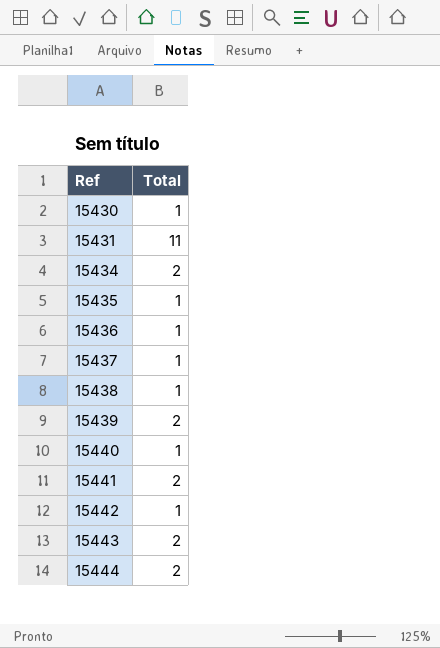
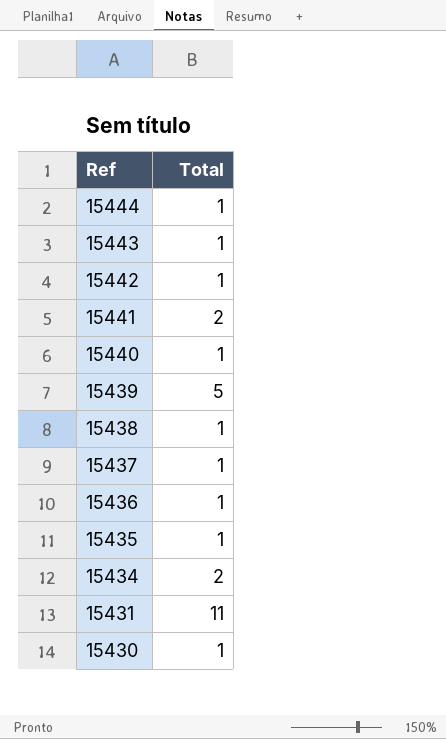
row order: Ref ascending -> Ref descending
15444 | Total: 2 -> 1
15443 | Total: 2 -> 1
15439 | Total: 2 -> 5

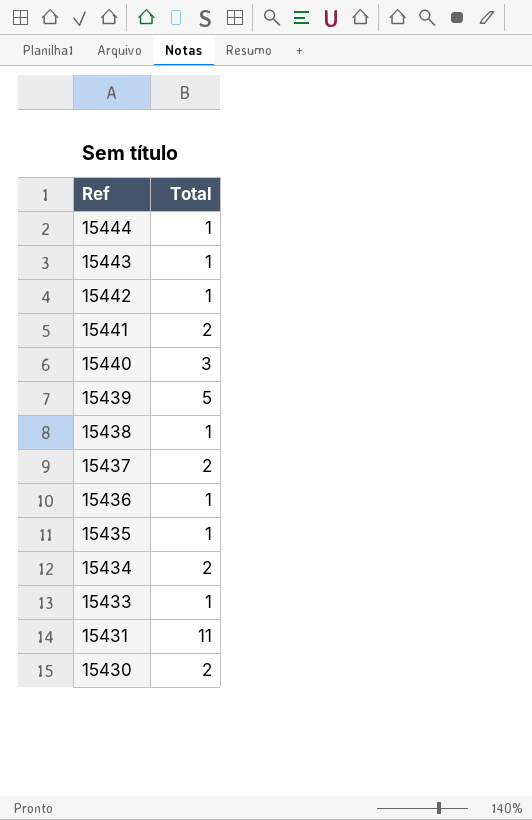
15440 | Total: 1 -> 3
15437 | Total: 1 -> 2
row 15433: none -> 1
15430 | Total: 1 -> 2

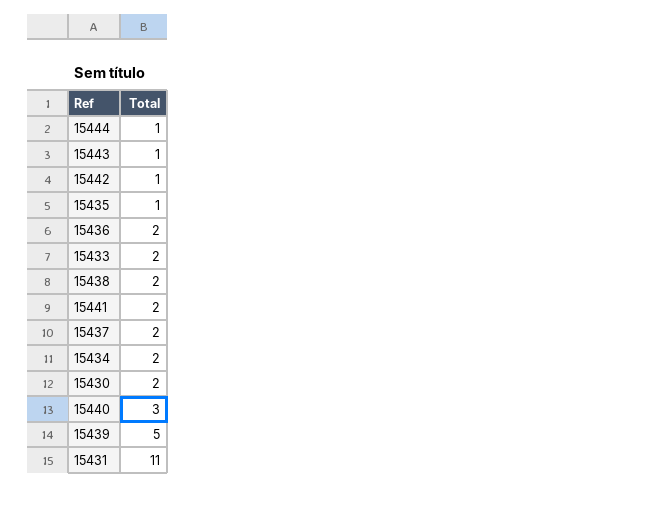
row order: Ref descending -> Total ascending
15436 | Total: 1 -> 2
15433 | Total: 1 -> 2
15438 | Total: 1 -> 2

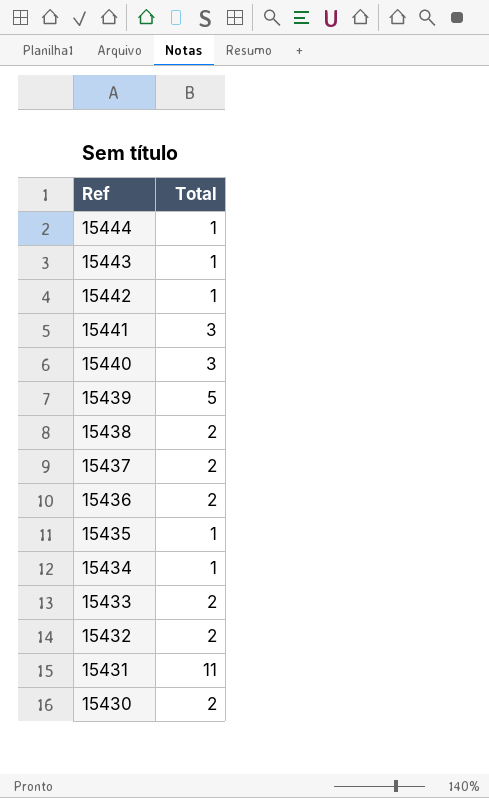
row order: Total ascending -> Ref descending
15441 | Total: 2 -> 3
15434 | Total: 2 -> 1
row 15432: none -> 2

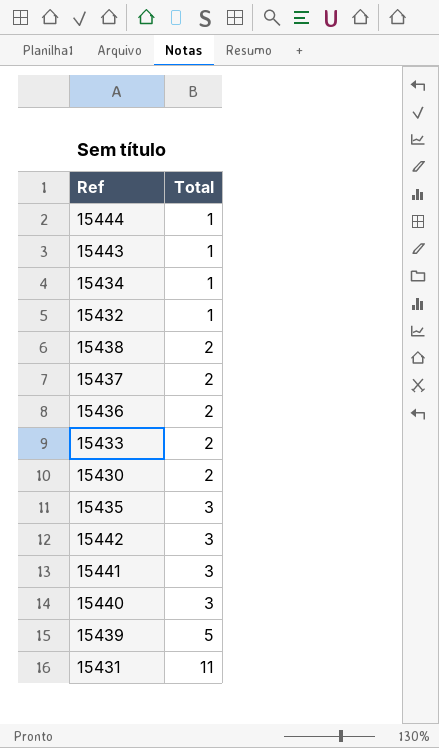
row order: Ref descending -> Total ascending
15432 | Total: 2 -> 1
15435 | Total: 1 -> 3
15442 | Total: 1 -> 3

